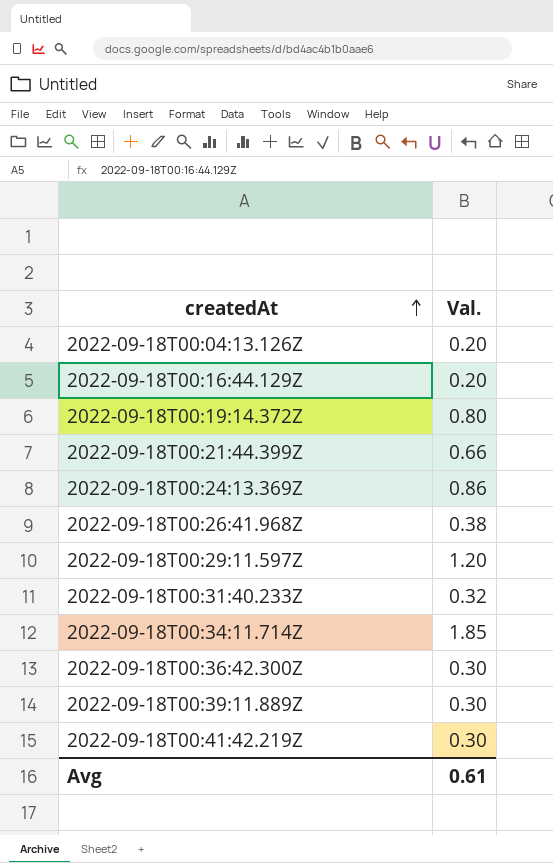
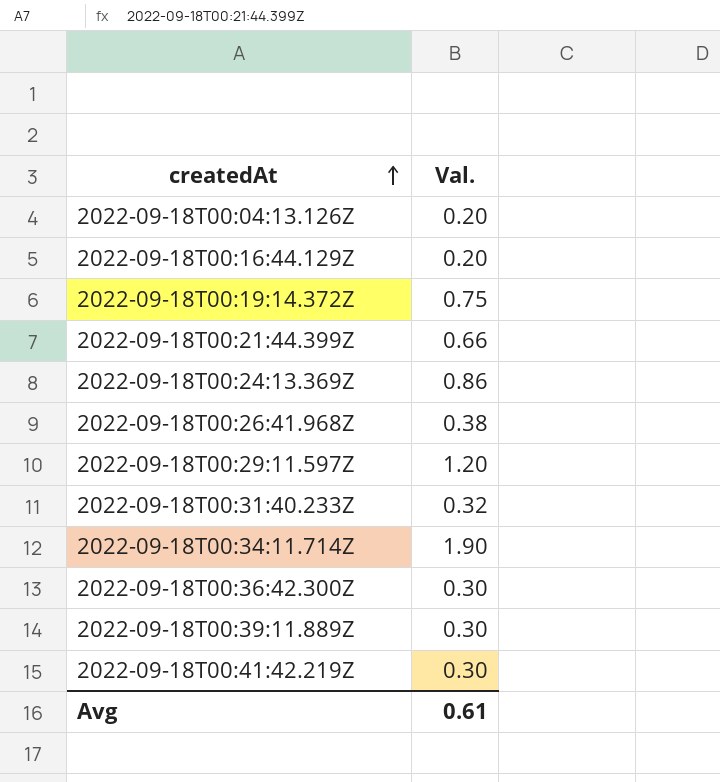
2022-09-18T00:19:14.372Z | Val.: 0.80 -> 0.75
2022-09-18T00:34:11.714Z | Val.: 1.85 -> 1.90

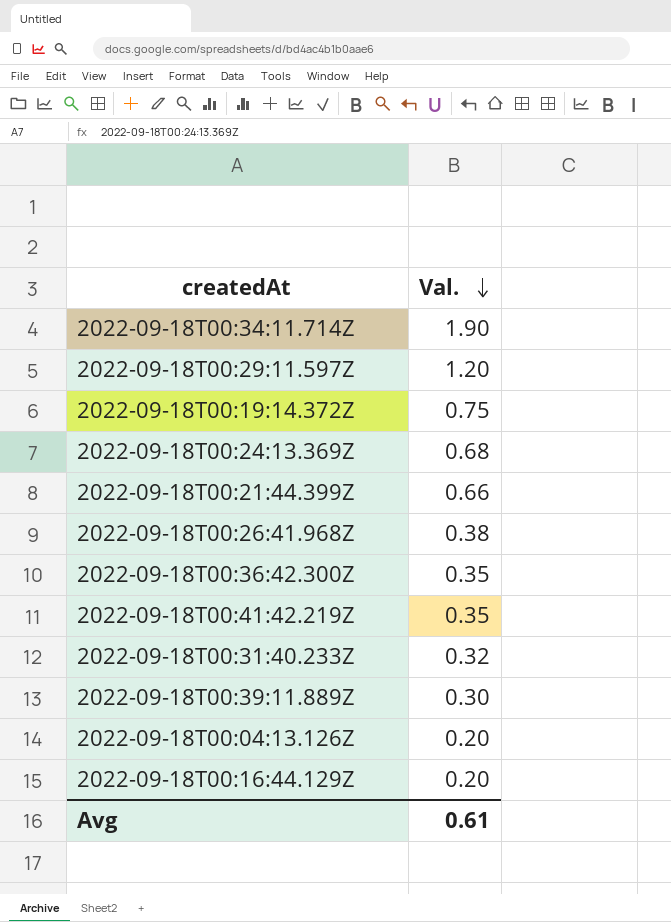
row order: createdAt ascending -> Val. descending
2022-09-18T00:24:13.369Z | Val.: 0.86 -> 0.68
2022-09-18T00:36:42.300Z | Val.: 0.30 -> 0.35
2022-09-18T00:41:42.219Z | Val.: 0.30 -> 0.35

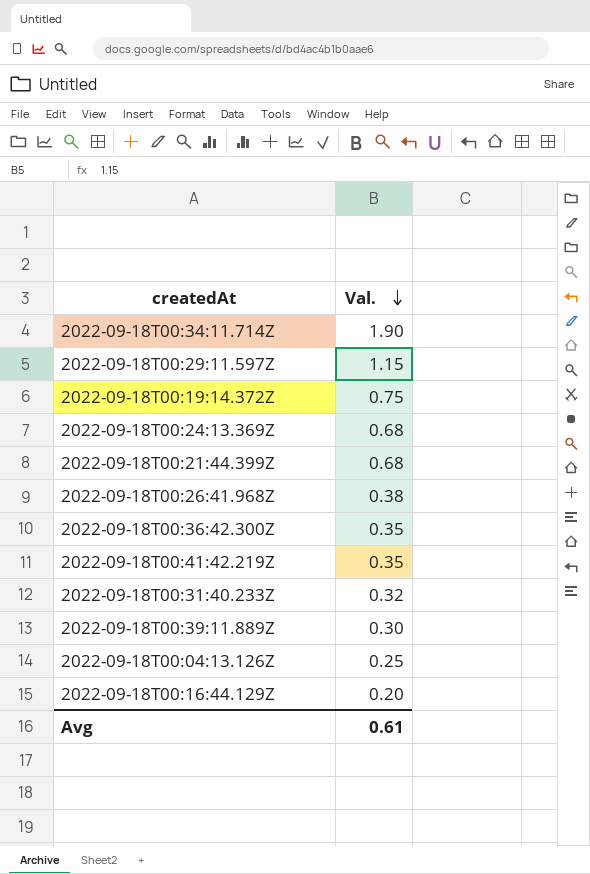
2022-09-18T00:29:11.597Z | Val.: 1.20 -> 1.15
2022-09-18T00:21:44.399Z | Val.: 0.66 -> 0.68
2022-09-18T00:04:13.126Z | Val.: 0.20 -> 0.25

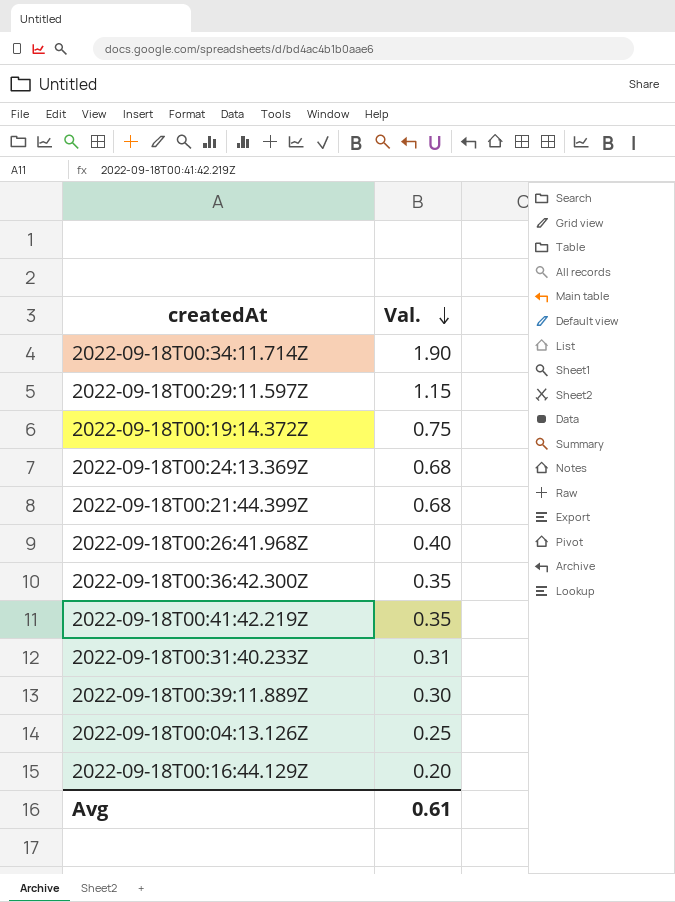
2022-09-18T00:26:41.968Z | Val.: 0.38 -> 0.40
2022-09-18T00:31:40.233Z | Val.: 0.32 -> 0.31

